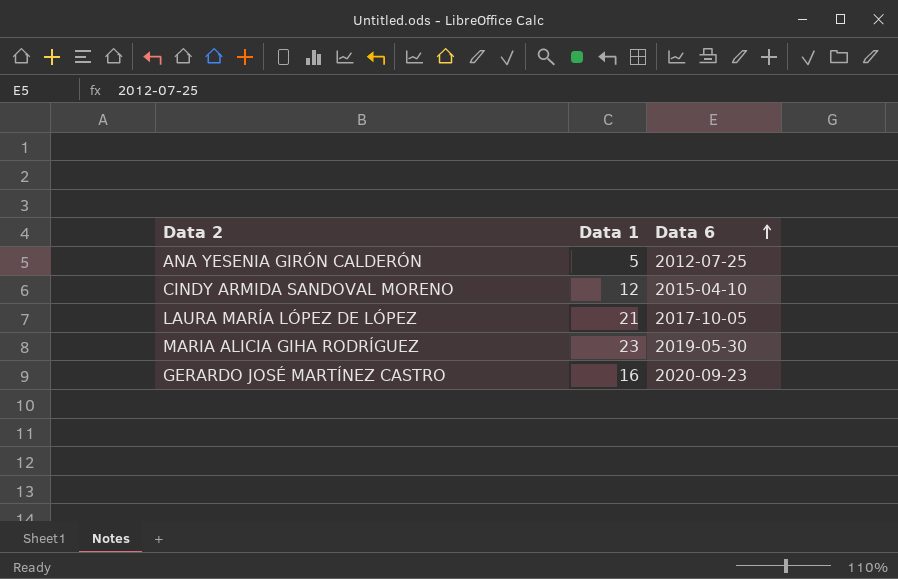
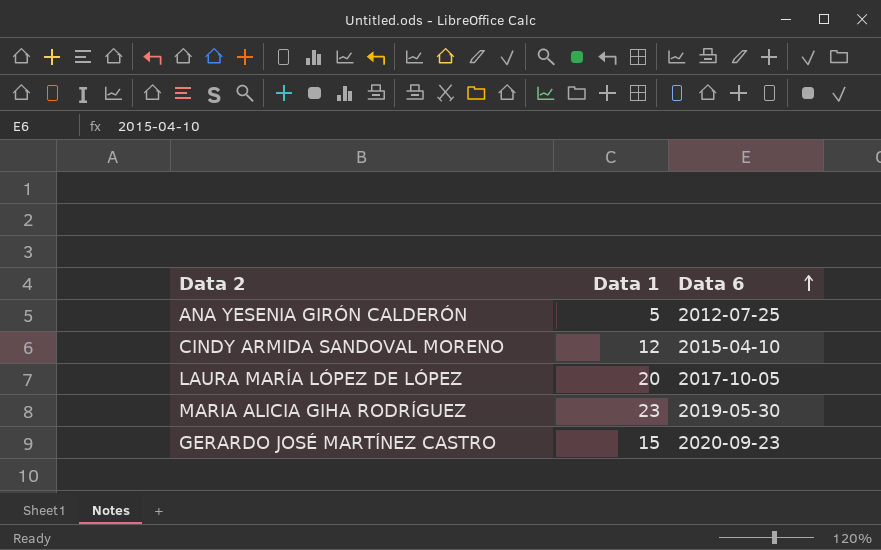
LAURA MARÍA LÓPEZ DE LÓPEZ | Data 1: 21 -> 20
GERARDO JOSÉ MARTÍNEZ CASTRO | Data 1: 16 -> 15

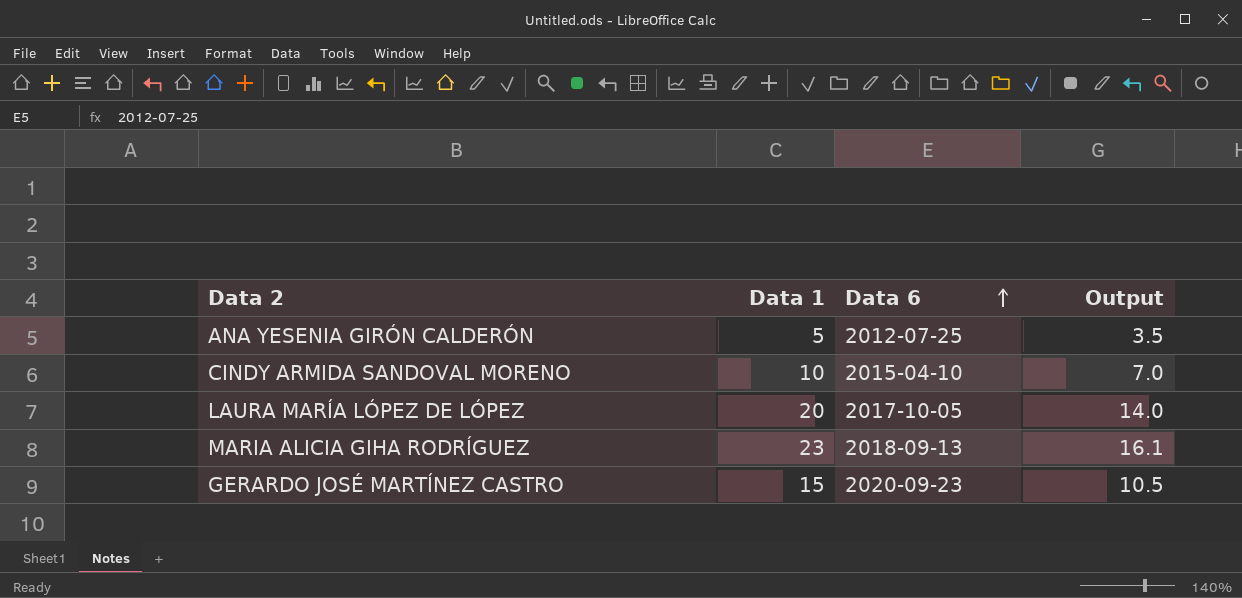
column Output | formula: none -> [Data 1] * 0.7
CINDY ARMIDA SANDOVAL MORENO | Data 1: 12 -> 10
MARIA ALICIA GIHA RODRÍGUEZ | Data 6: 2019-05-30 -> 2018-09-13

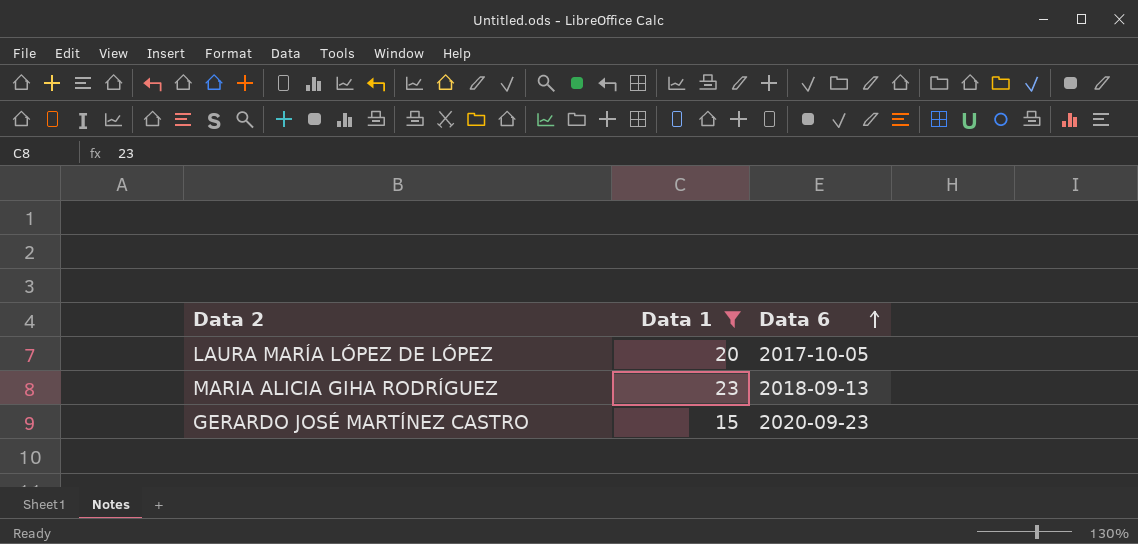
filter: none -> Data 1 >= 15
column Output | formula: [Data 1] * 0.7 -> none

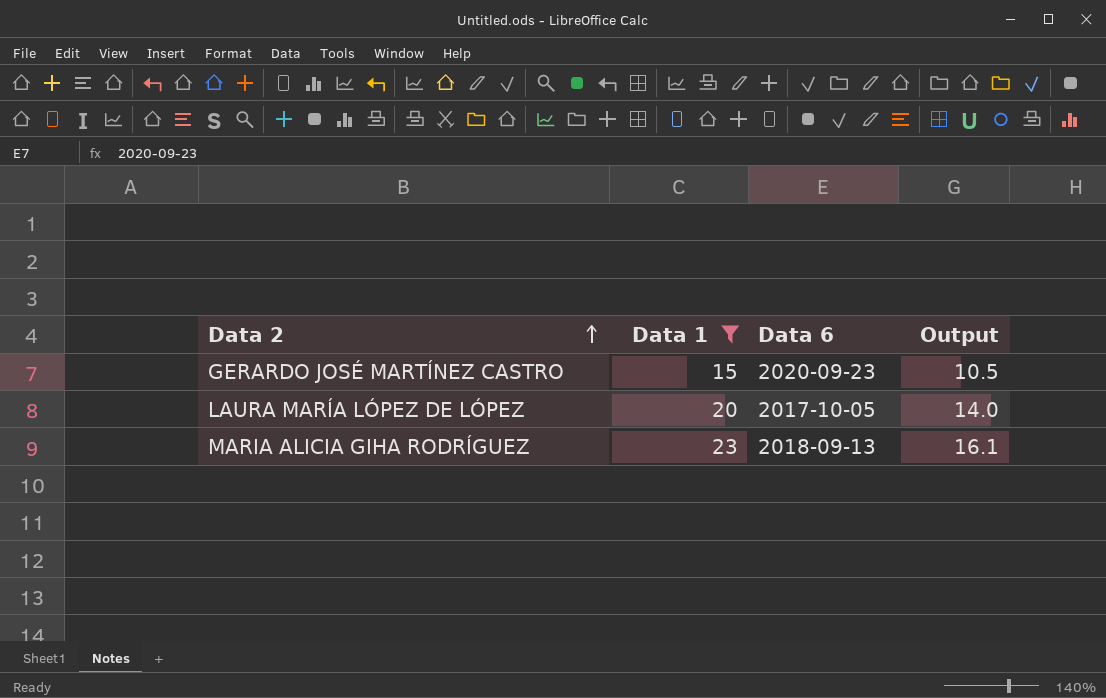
row order: Data 6 ascending -> Data 2 ascending
column Output | formula: none -> [Data 1] * 0.7

